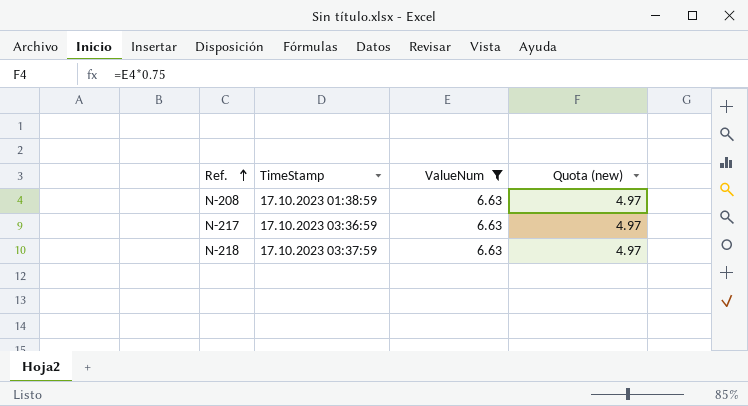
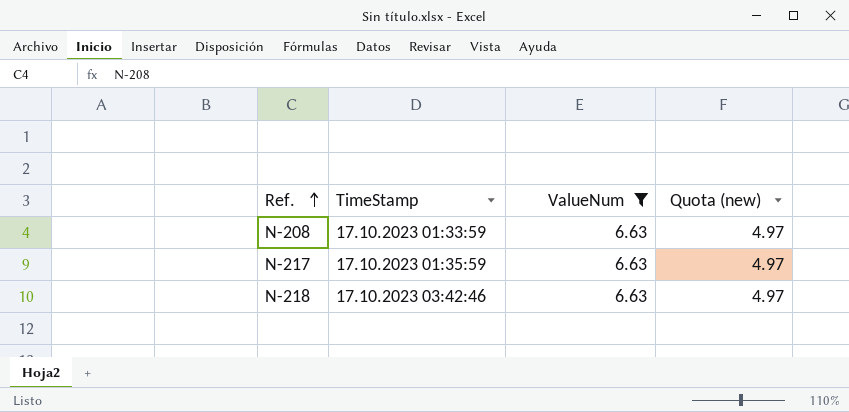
N-208 | TimeStamp: 17.10.2023 01:38:59 -> 17.10.2023 01:33:59
N-217 | TimeStamp: 17.10.2023 03:36:59 -> 17.10.2023 01:35:59
N-218 | TimeStamp: 17.10.2023 03:37:59 -> 17.10.2023 03:42:46

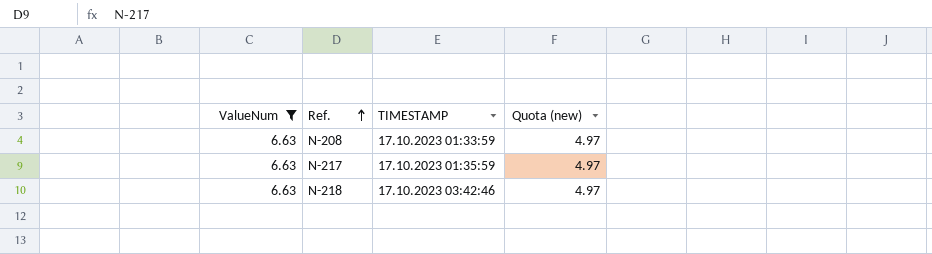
column ValueNum | position: 3 -> 1
column name: TimeStamp -> TIMESTAMP

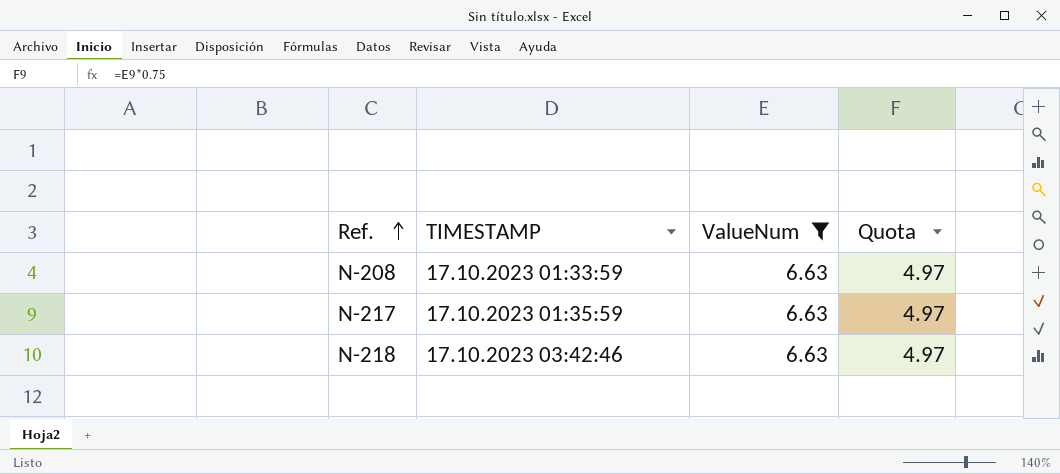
column ValueNum | position: 1 -> 3
column name: Quota (new) -> Quota

